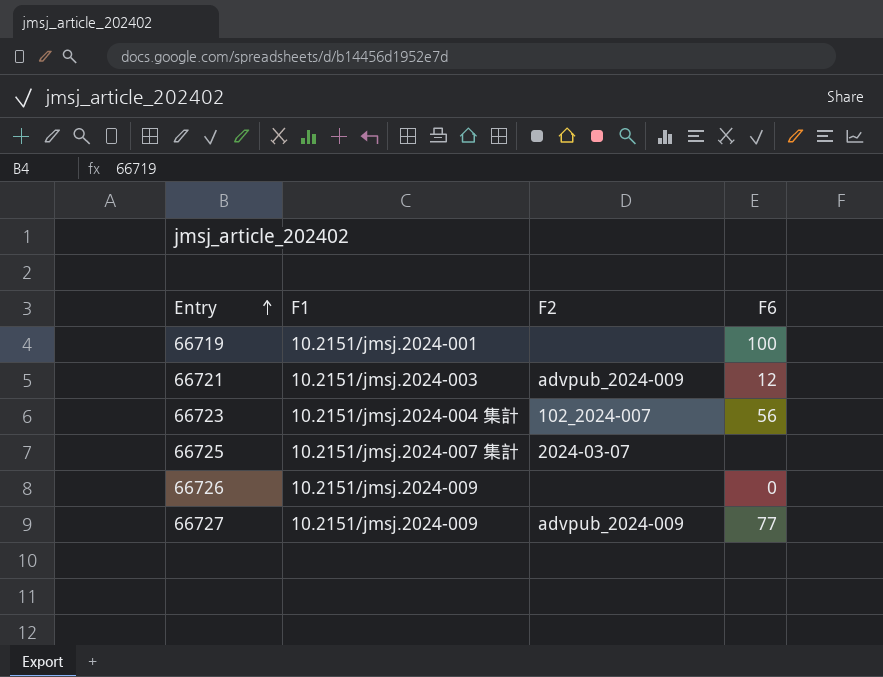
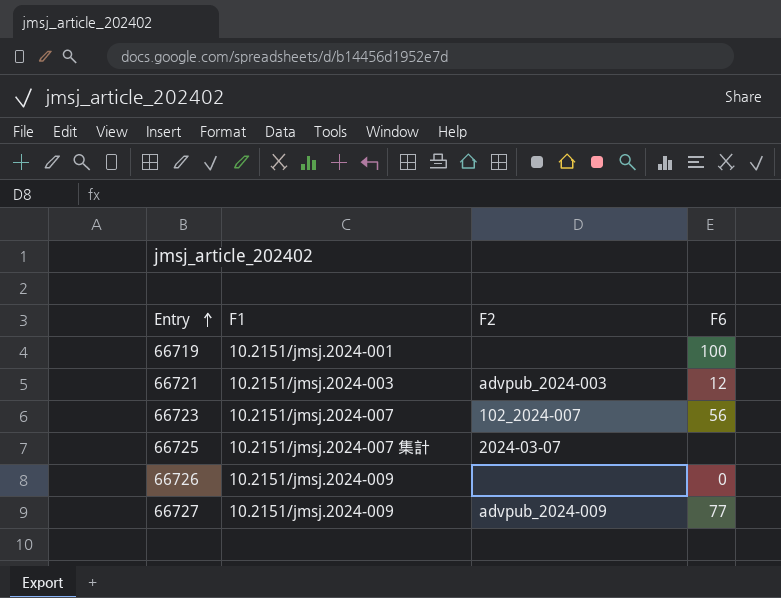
66721 | F2: advpub_2024-009 -> advpub_2024-003
66723 | F1: 10.2151/jmsj.2024-004 集計 -> 10.2151/jmsj.2024-007

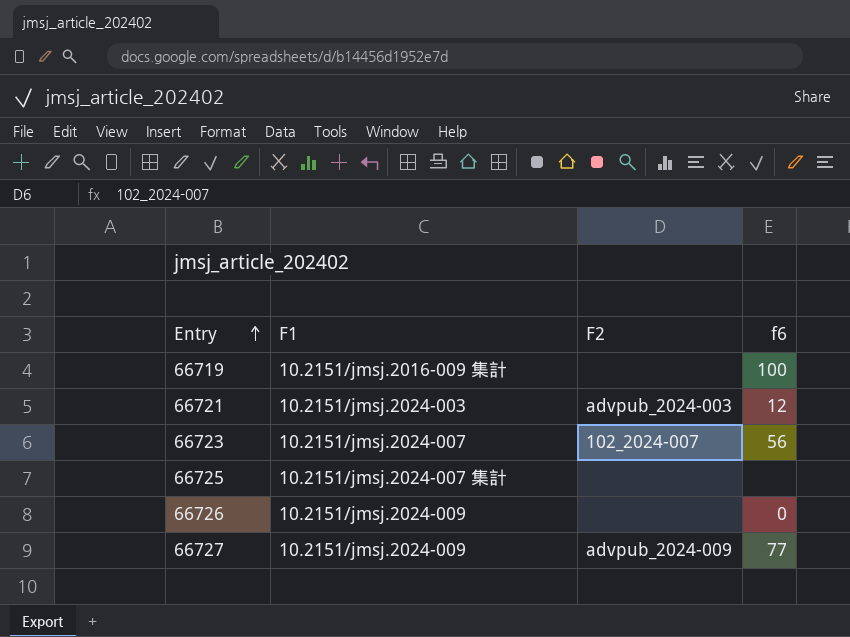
column name: F6 -> f6
66719 | F1: 10.2151/jmsj.2024-001 -> 10.2151/jmsj.2016-009 集計
66725 | F2: 2024-03-07 -> none

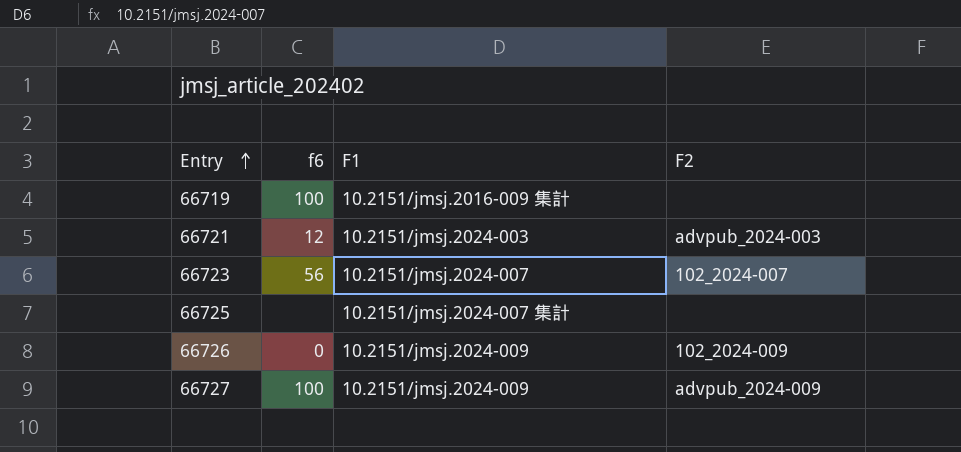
column f6 | position: 4 -> 2
66726 | F2: none -> 102_2024-009
66727 | f6: 77 -> 100

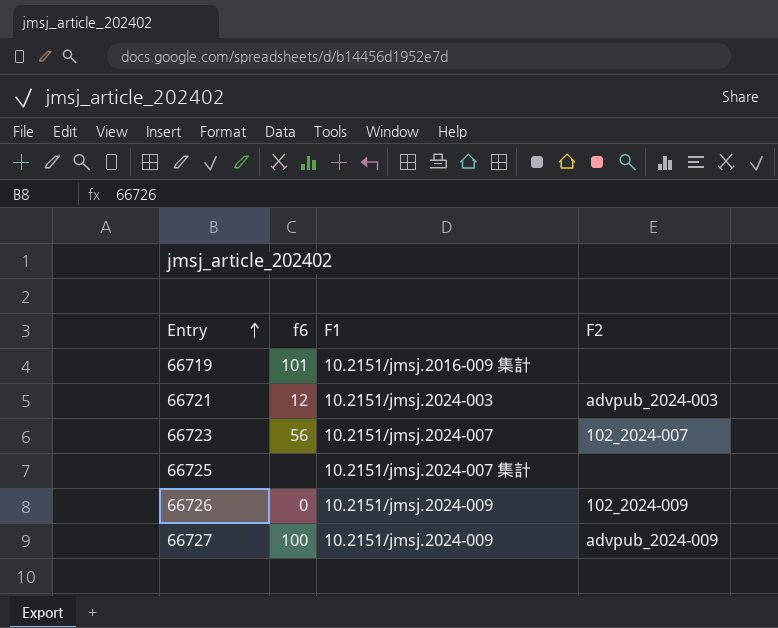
66719 | f6: 100 -> 101

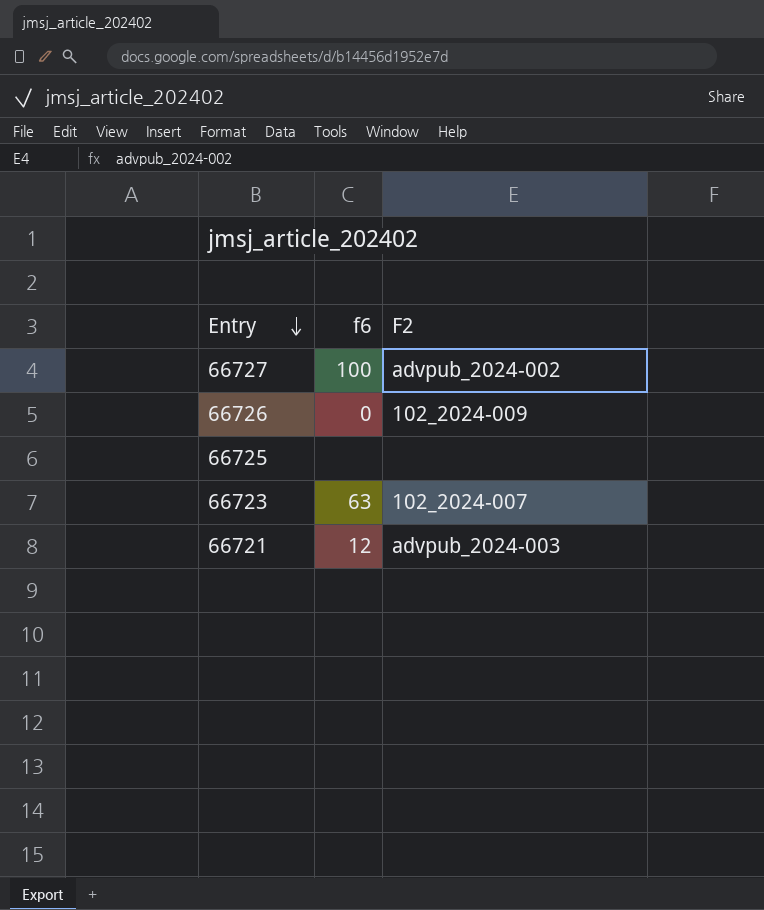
row order: Entry ascending -> Entry descending
column F1 | position: 3 -> none
row 66719: 101 | 10.2151/jmsj.2016-009 集計 | none -> none
66727 | F2: advpub_2024-009 -> advpub_2024-002
66723 | f6: 56 -> 63

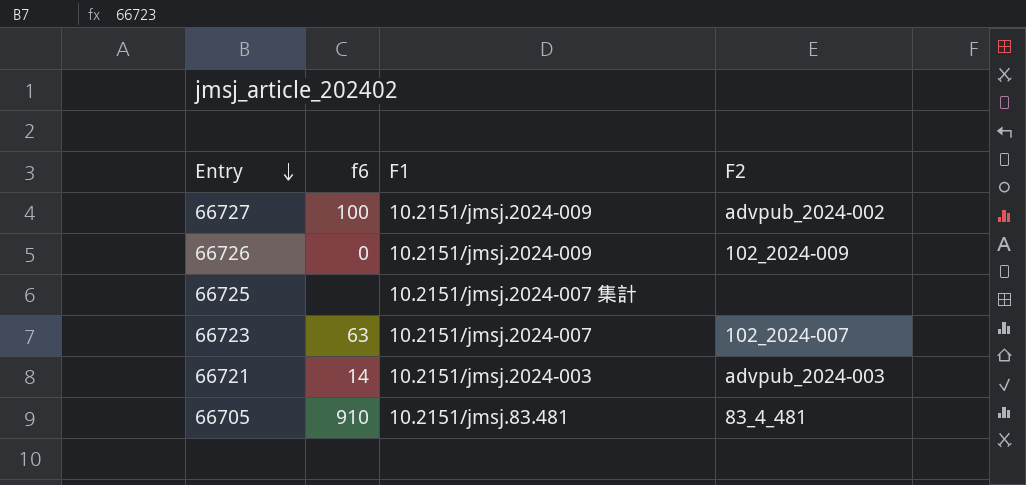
column F1 | position: none -> 3
66721 | f6: 12 -> 14
row 66705: none -> 910 | 10.2151/jmsj.83.481 | 83_4_481

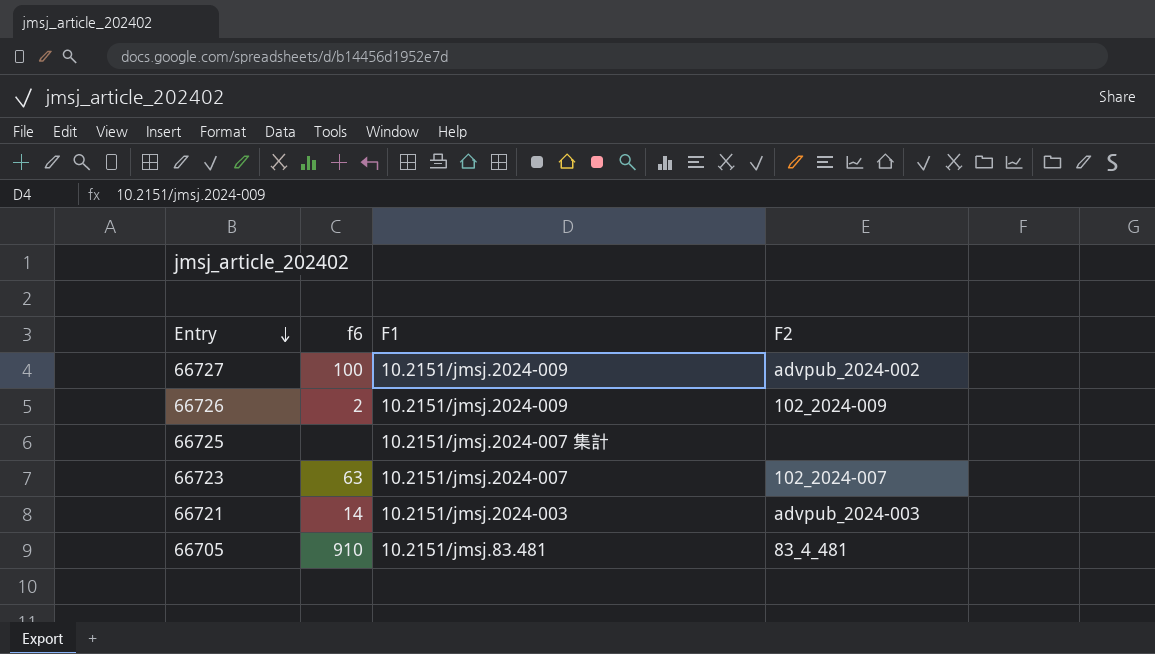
66726 | f6: 0 -> 2

